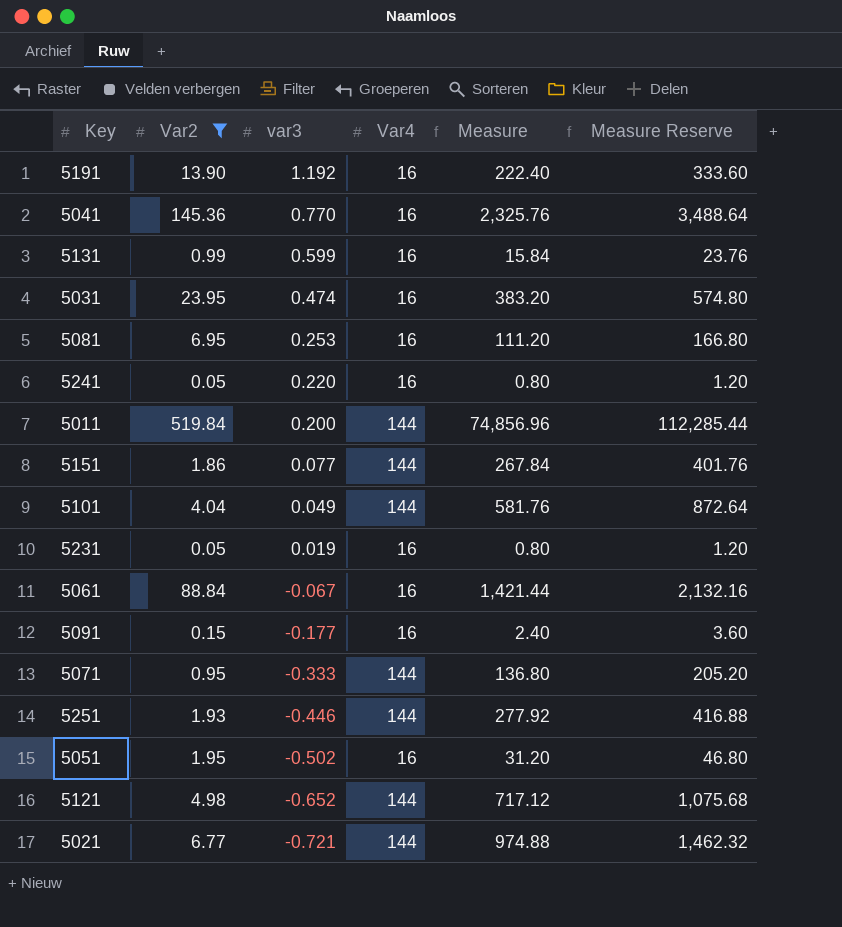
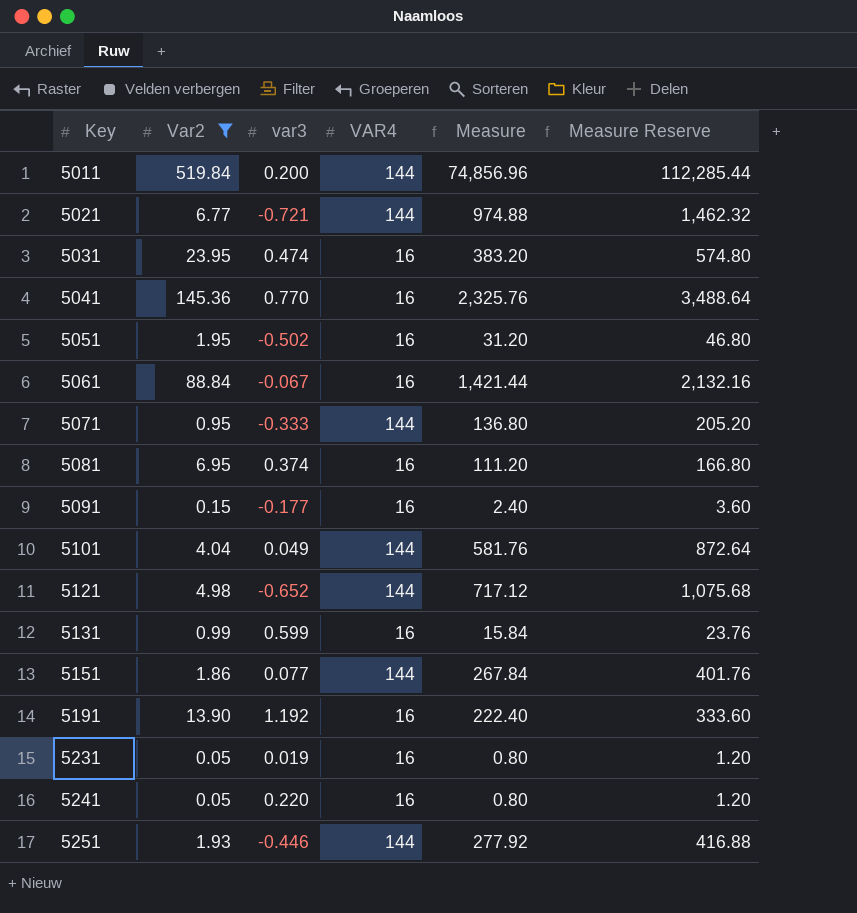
row order: var3 descending -> Key ascending
column name: Var4 -> VAR4
5081 | var3: 0.253 -> 0.374

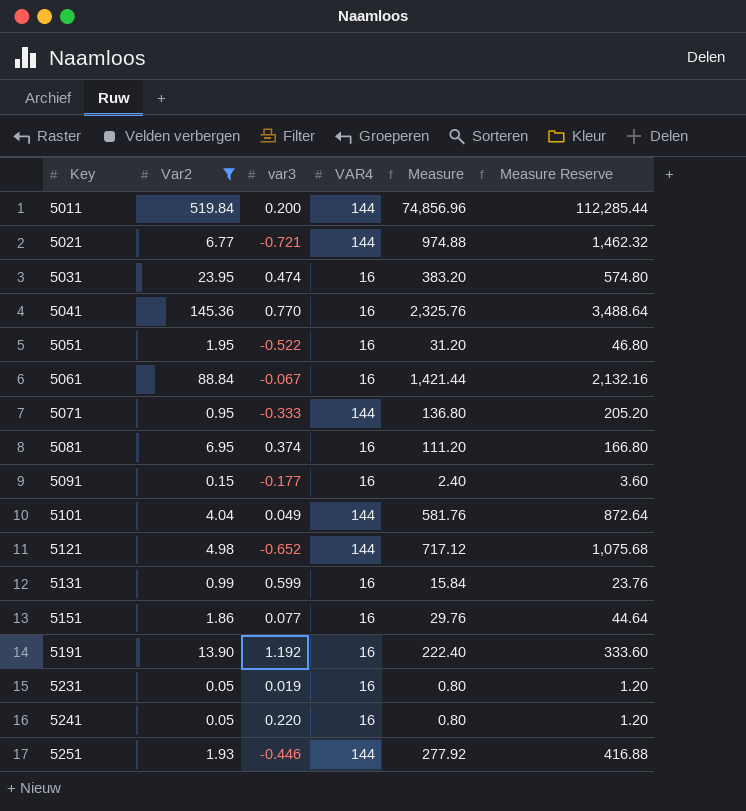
5051 | var3: -0.502 -> -0.522
5151 | VAR4: 144 -> 16
5151 | Measure: 267.84 -> 29.76
5151 | Measure Reserve: 401.76 -> 44.64

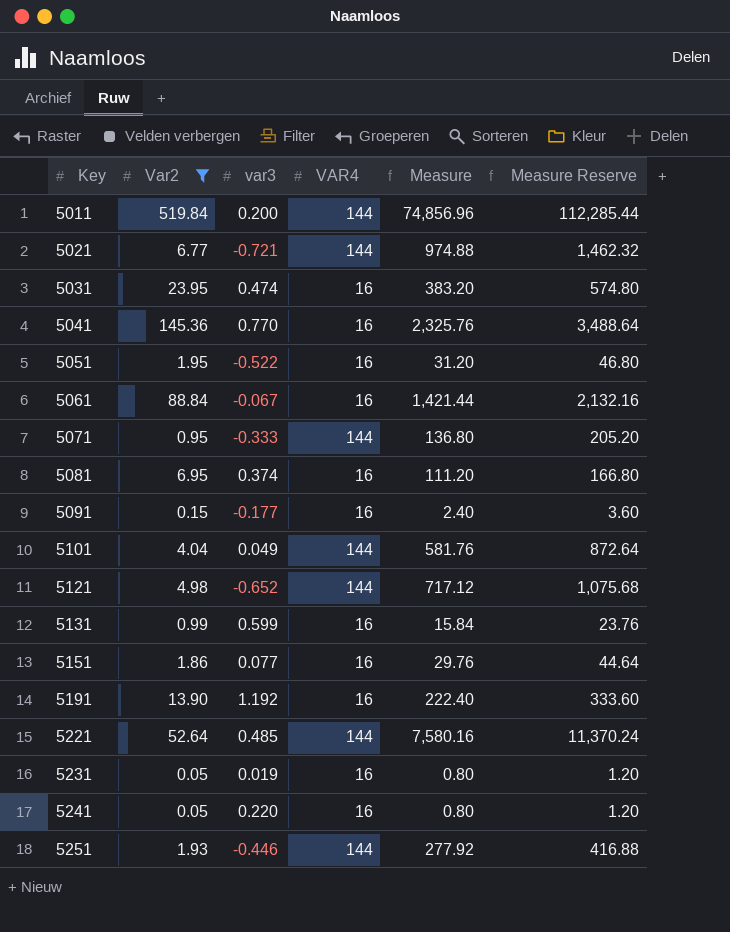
row 5221: none -> 52.64 | 0.485 | 144 | 7,580.16 | 11,370.24

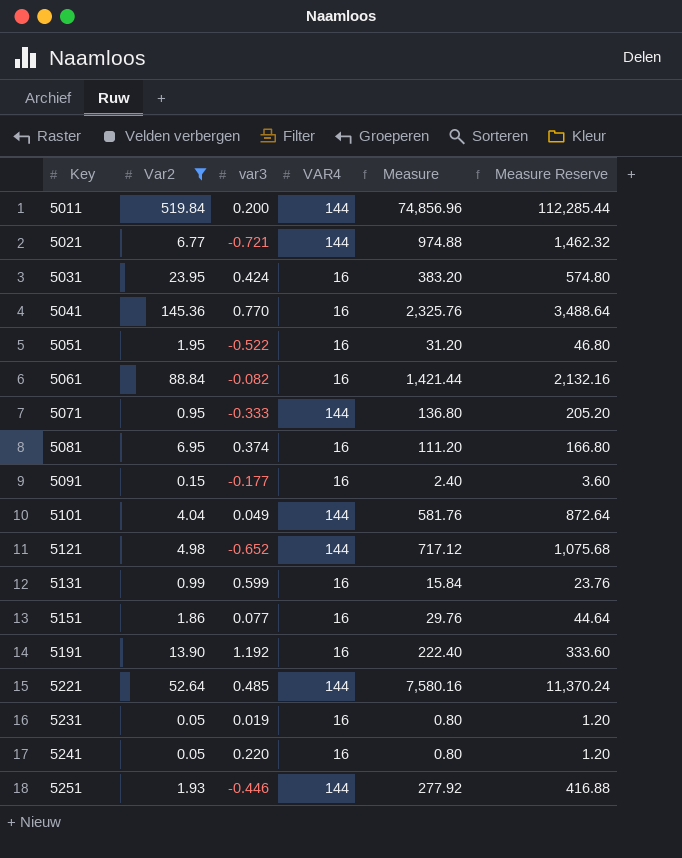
5031 | var3: 0.474 -> 0.424
5061 | var3: -0.067 -> -0.082

